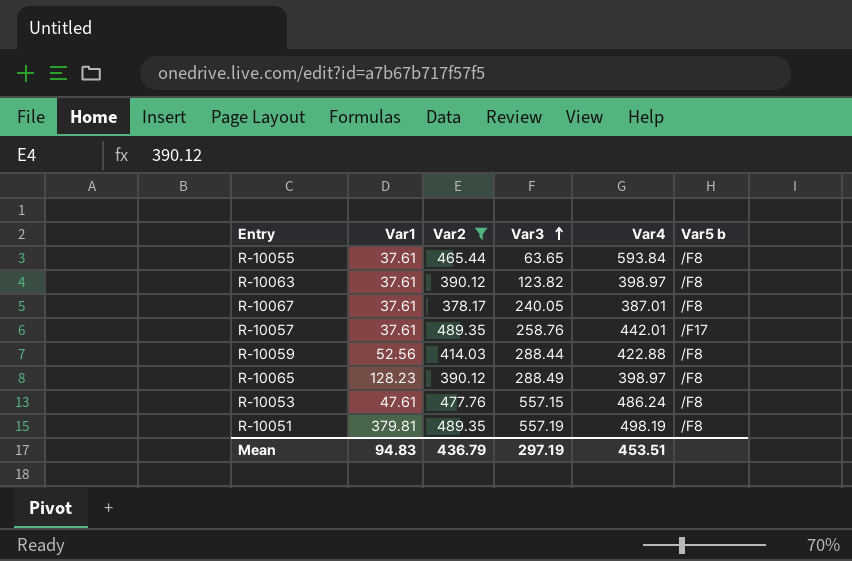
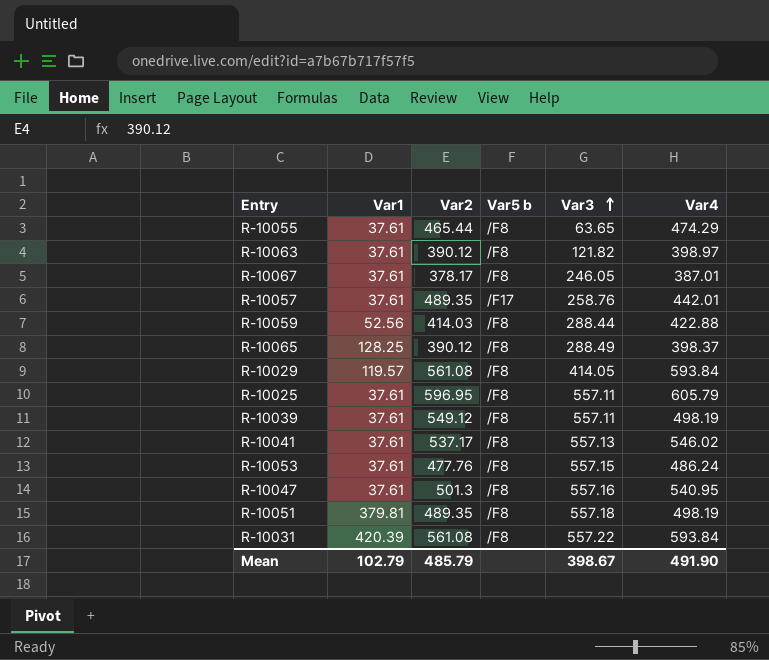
filter: Var2 <= 489.35 -> none
column Var5 b | position: 6 -> 4
R-10055 | Var4: 593.84 -> 474.29
R-10063 | Var3: 123.82 -> 121.82
R-10067 | Var3: 240.05 -> 246.05
R-10065 | Var1: 128.23 -> 128.25
R-10065 | Var4: 398.97 -> 398.37
R-10053 | Var1: 47.61 -> 37.61
R-10051 | Var3: 557.19 -> 557.18
Mean | Var1: 94.83 -> 102.79
Mean | Var2: 436.79 -> 485.79
Mean | Var3: 297.19 -> 398.67
Mean | Var4: 453.51 -> 491.90

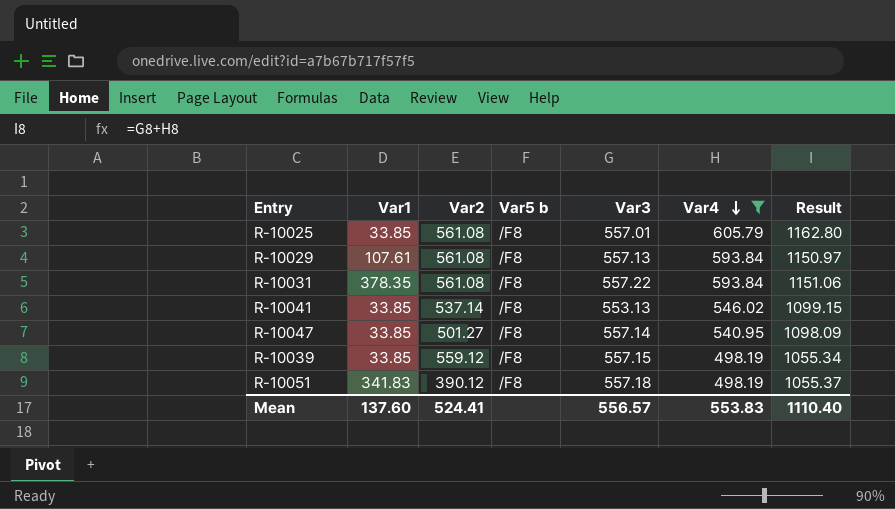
filter: none -> Var4 >= 498.19
row order: Var3 ascending -> Var4 descending
column Result | formula: none -> [Var3] + [Var4]
R-10025 | Var1: 37.61 -> 33.85
R-10025 | Var2: 596.95 -> 561.08
R-10025 | Var3: 557.11 -> 557.01
R-10029 | Var1: 119.57 -> 107.61
R-10029 | Var3: 414.05 -> 557.13
R-10031 | Var1: 420.39 -> 378.35
R-10041 | Var1: 37.61 -> 33.85
R-10041 | Var2: 537.17 -> 537.14
R-10041 | Var3: 557.13 -> 553.13
R-10047 | Var1: 37.61 -> 33.85
R-10047 | Var2: 501.3 -> 501.27
R-10047 | Var3: 557.16 -> 557.14
R-10039 | Var1: 37.61 -> 33.85
R-10039 | Var2: 549.12 -> 559.12
R-10039 | Var3: 557.11 -> 557.15
R-10051 | Var1: 379.81 -> 341.83
R-10051 | Var2: 489.35 -> 390.12
Mean | Var1: 102.79 -> 137.60
Mean | Var2: 485.79 -> 524.41
Mean | Var3: 398.67 -> 556.57
Mean | Var4: 491.90 -> 553.83

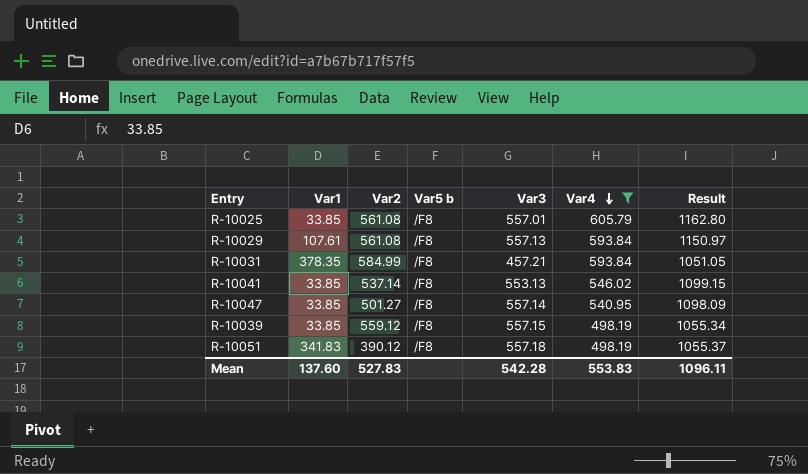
R-10031 | Var2: 561.08 -> 584.99
R-10031 | Var3: 557.22 -> 457.21
R-10031 | Result: 1151.06 -> 1051.05
Mean | Var2: 524.41 -> 527.83
Mean | Var3: 556.57 -> 542.28
Mean | Result: 1110.40 -> 1096.11

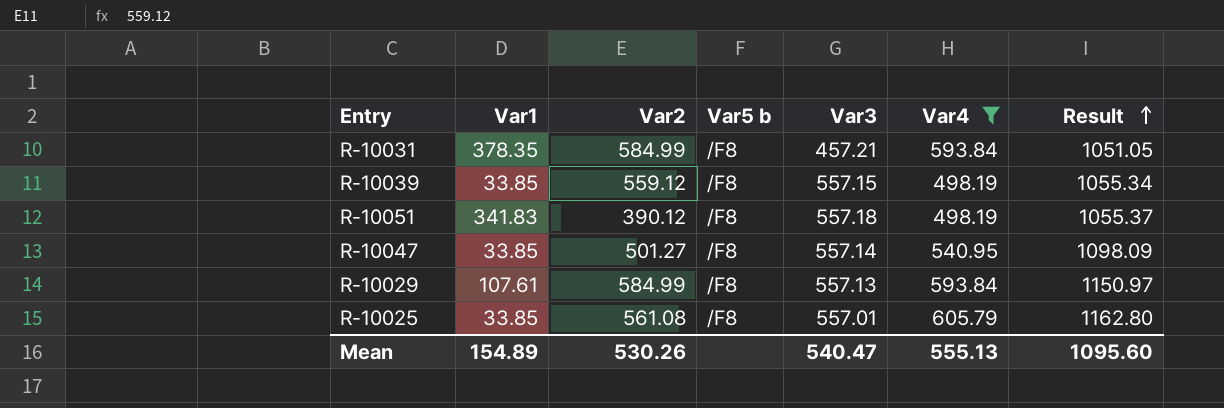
row order: Var4 descending -> Result ascending
row R-10041: 33.85 | 537.14 | /F8 | 553.13 | 546.02 | 1099.15 -> none
R-10029 | Var2: 561.08 -> 584.99
Mean | Var1: 137.60 -> 154.89
Mean | Var2: 527.83 -> 530.26
Mean | Var3: 542.28 -> 540.47
Mean | Var4: 553.83 -> 555.13
Mean | Result: 1096.11 -> 1095.60

